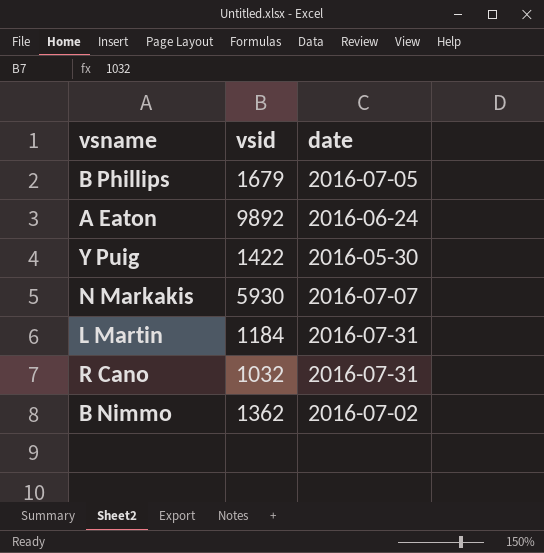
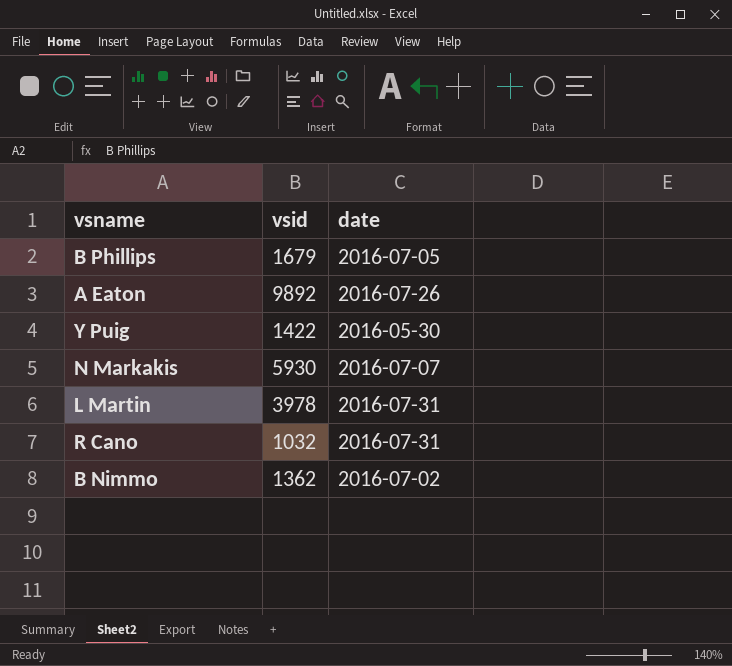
A Eaton | date: 2016-06-24 -> 2016-07-26
L Martin | vsid: 1184 -> 3978

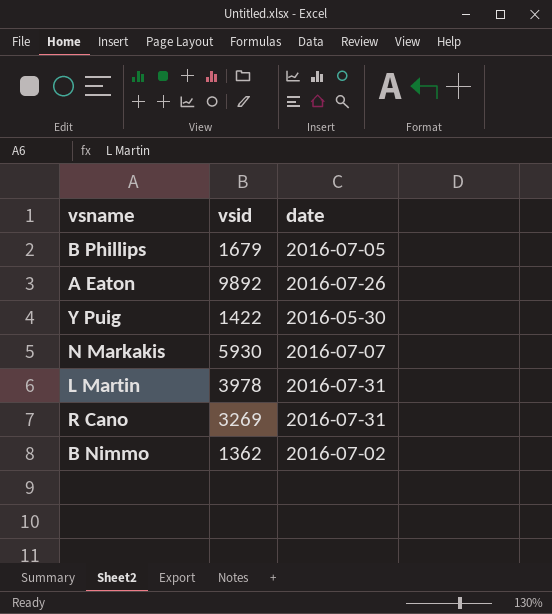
R Cano | vsid: 1032 -> 3269

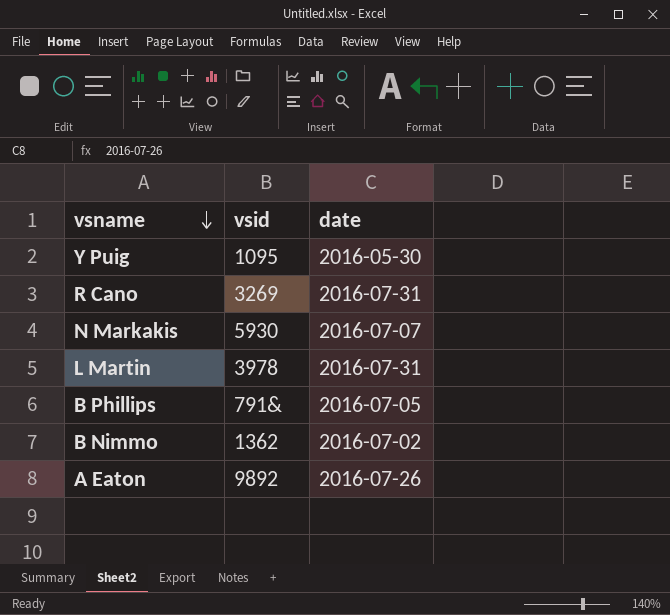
row order: none -> vsname descending
Y Puig | vsid: 1422 -> 1095
B Phillips | vsid: 1679 -> 791&

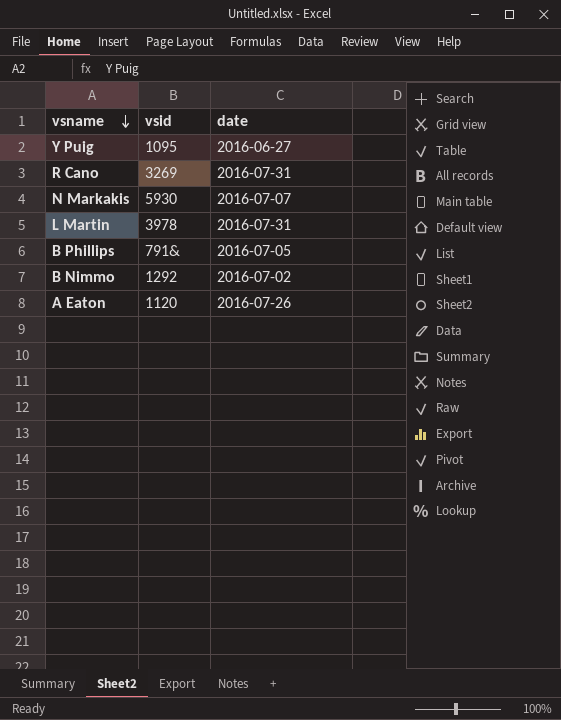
Y Puig | date: 2016-05-30 -> 2016-06-27
B Nimmo | vsid: 1362 -> 1292
A Eaton | vsid: 9892 -> 1120

